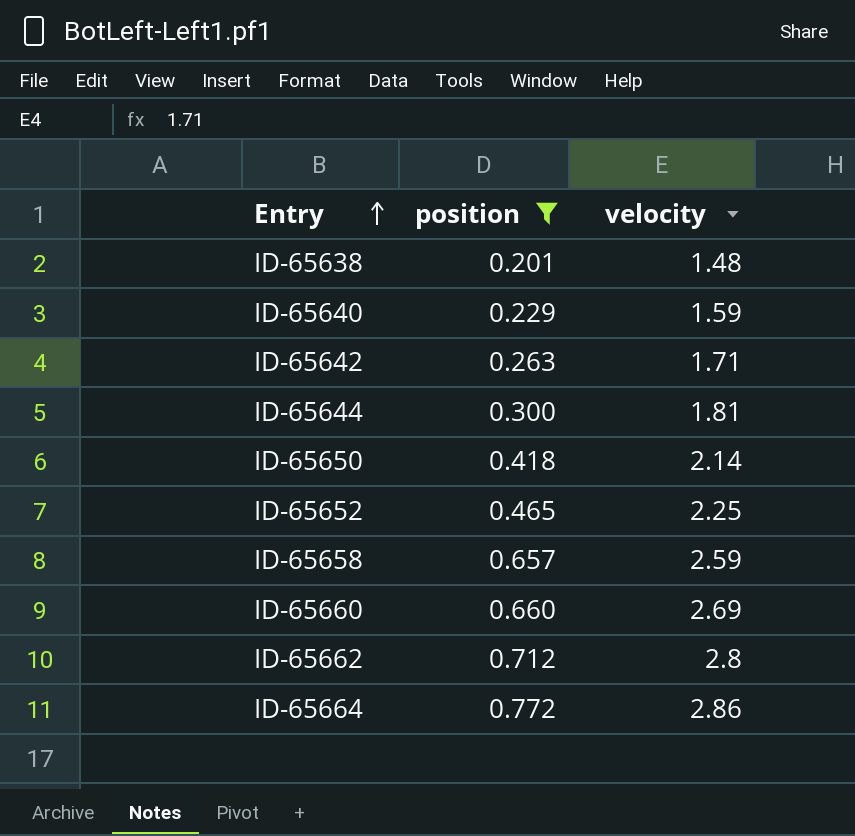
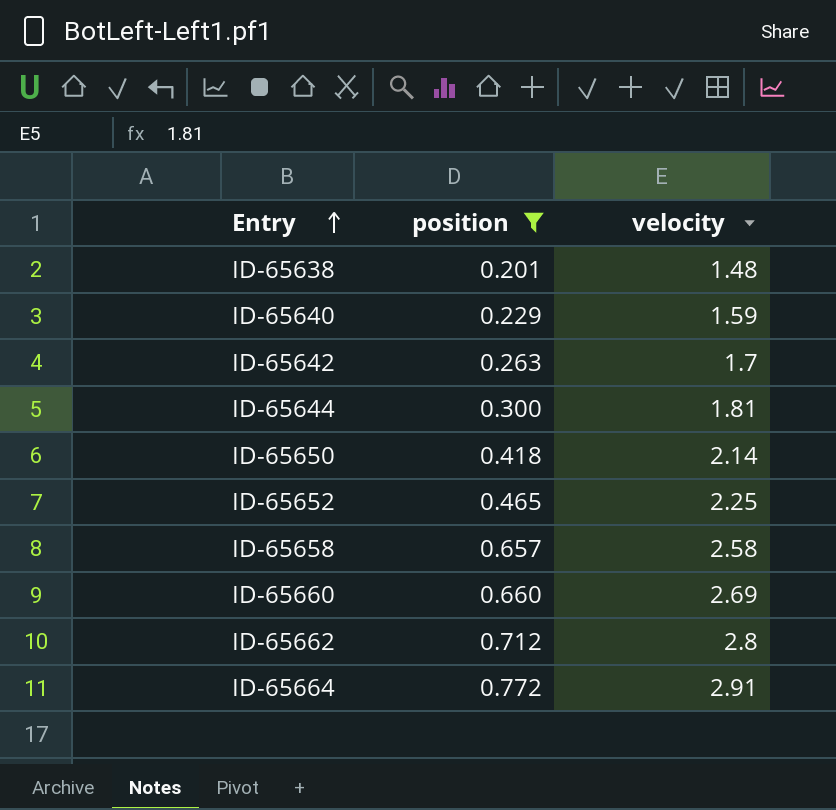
ID-65642 | velocity: 1.71 -> 1.7
ID-65658 | velocity: 2.59 -> 2.58
ID-65664 | velocity: 2.86 -> 2.91

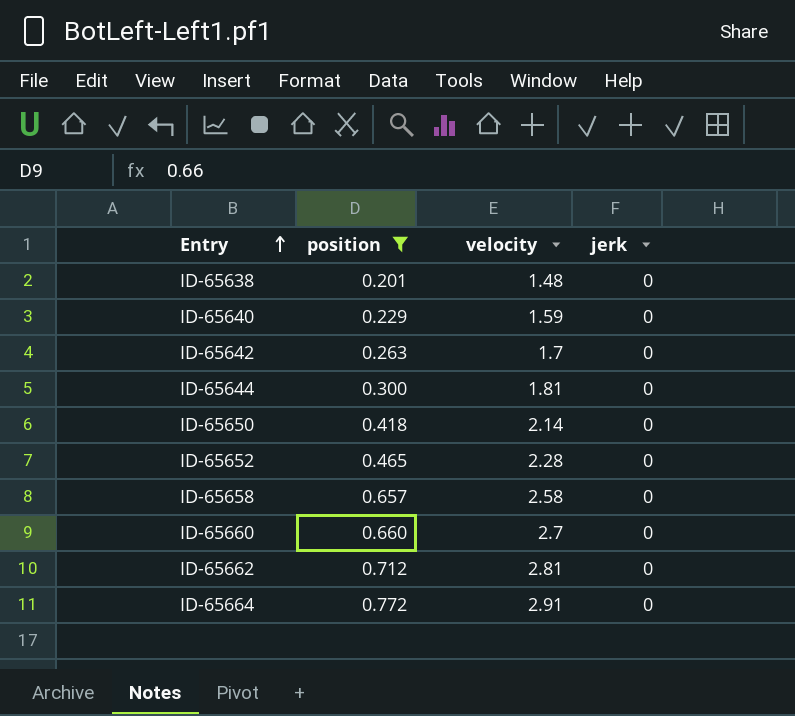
column jerk | position: none -> 4
ID-65652 | velocity: 2.25 -> 2.28
ID-65660 | velocity: 2.69 -> 2.7
ID-65662 | velocity: 2.8 -> 2.81

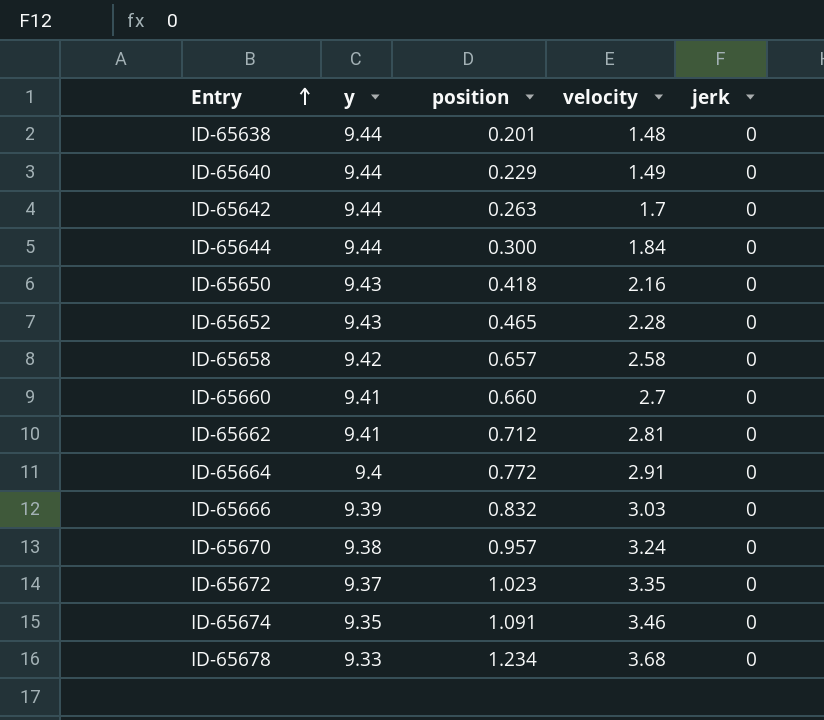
filter: position <= 0.772 -> none
column y | position: none -> 2
ID-65640 | velocity: 1.59 -> 1.49
ID-65644 | velocity: 1.81 -> 1.84
ID-65650 | velocity: 2.14 -> 2.16

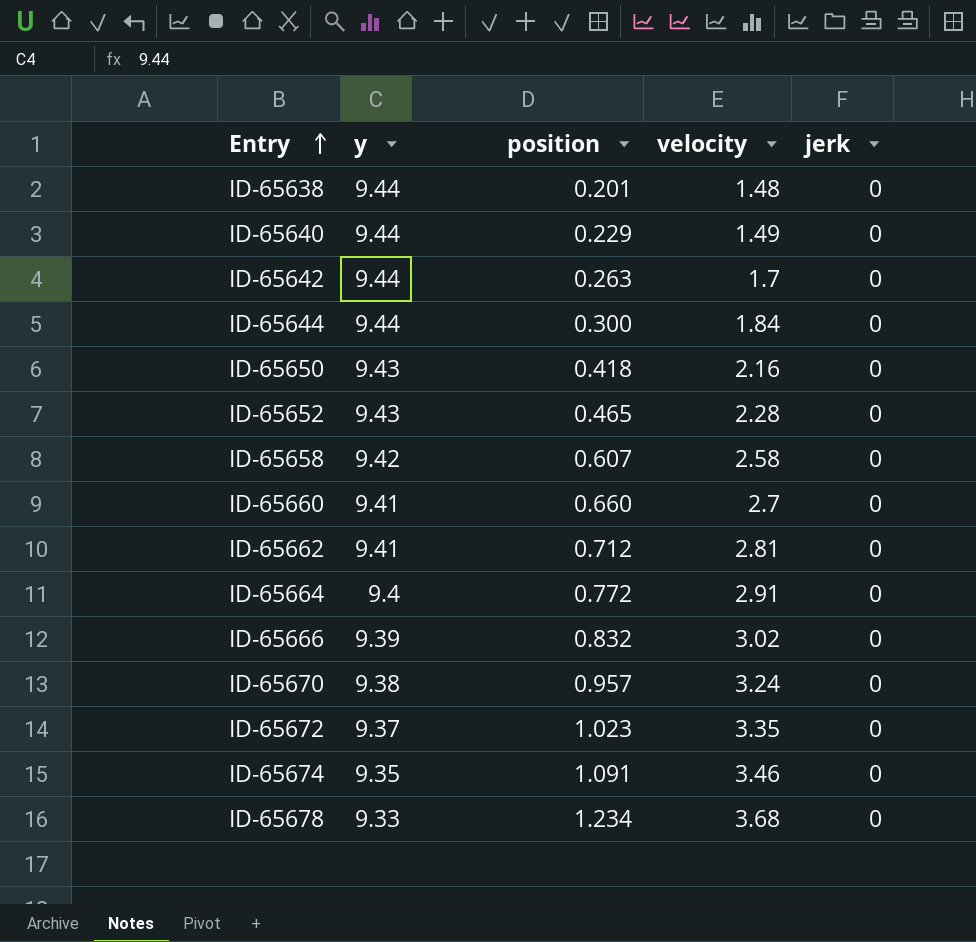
ID-65658 | position: 0.657 -> 0.607
ID-65666 | velocity: 3.03 -> 3.02

